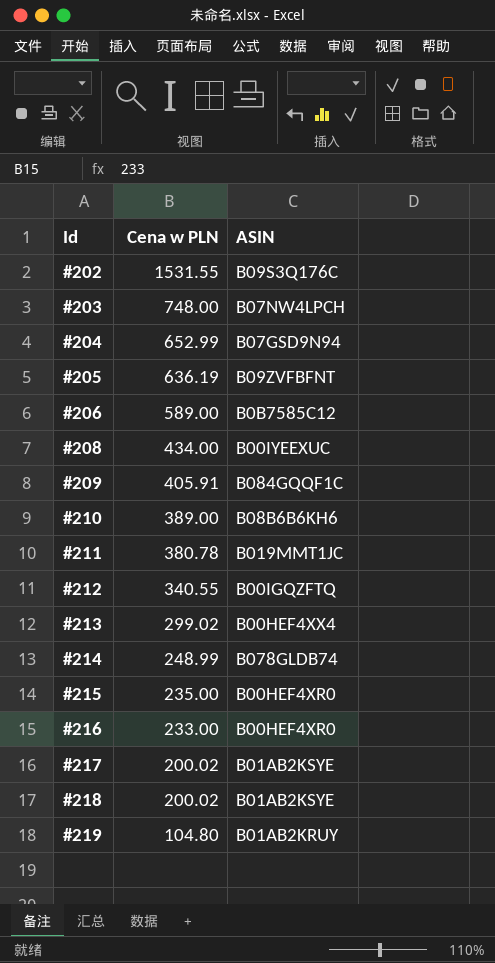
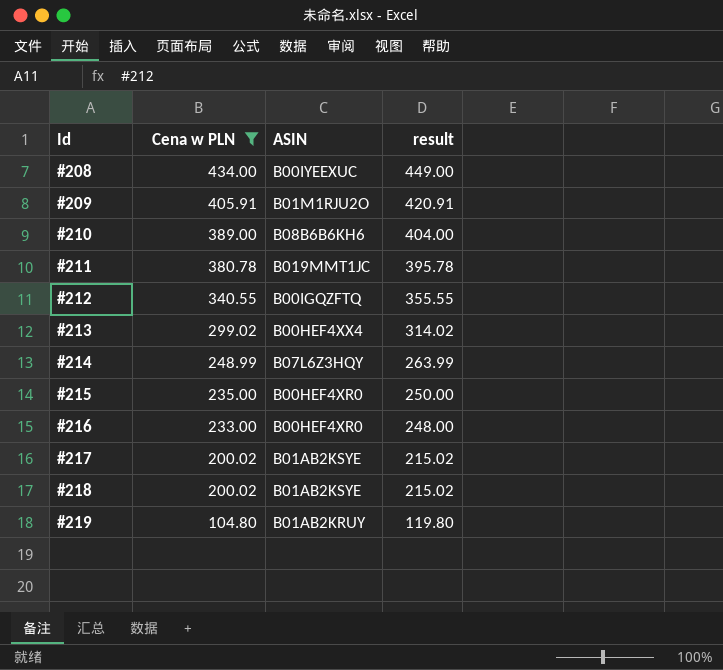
filter: none -> Cena w PLN <= 434.00
column result | formula: none -> [Cena w PLN] + 15
#209 | ASIN: B084GQQF1C -> B01M1RJU2O
#214 | ASIN: B078GLDB74 -> B07L6Z3HQY

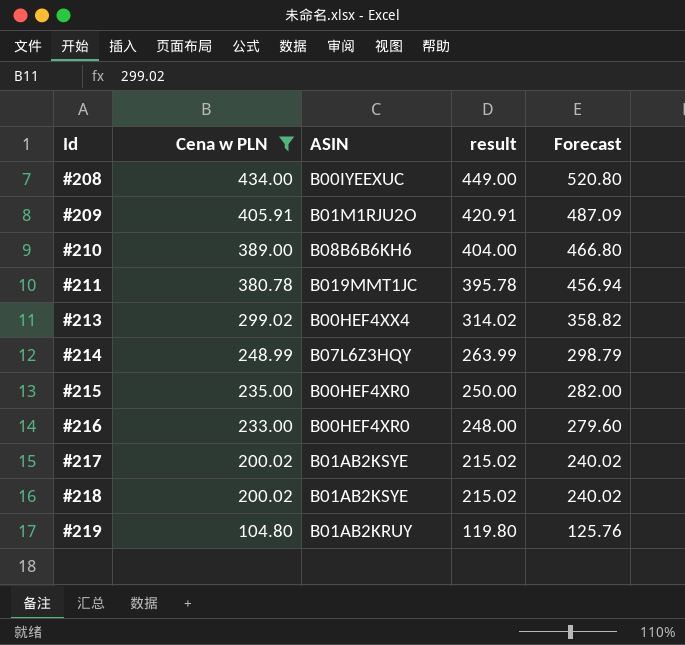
column Forecast | formula: none -> [Cena w PLN] * 1.2
row #212: 340.55 | B00IGQZFTQ | 355.55 -> none

